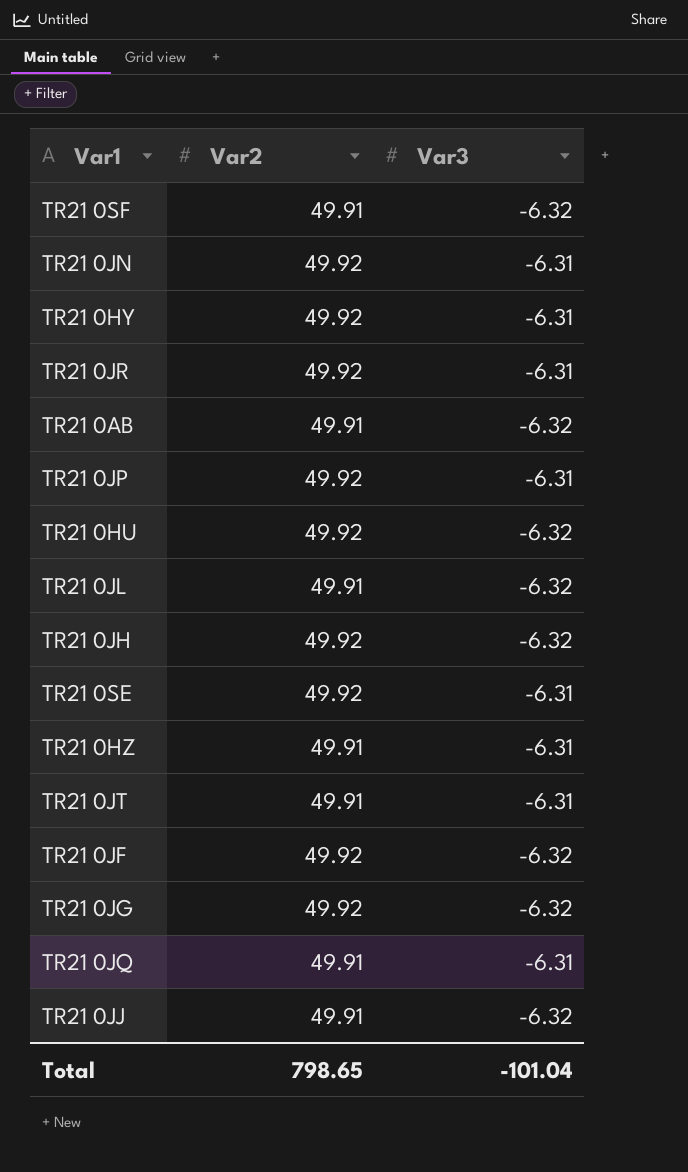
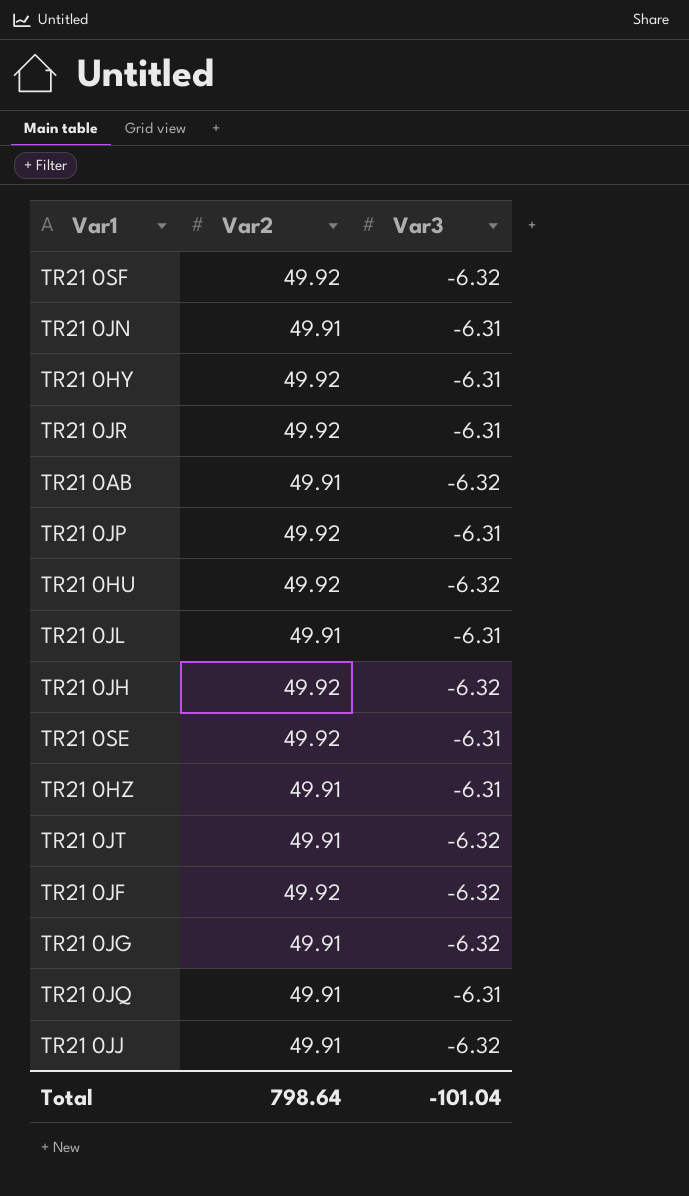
TR21 0SF | Var2: 49.91 -> 49.92
TR21 0JN | Var2: 49.92 -> 49.91
TR21 0JL | Var3: -6.32 -> -6.31
TR21 0JT | Var3: -6.31 -> -6.32
TR21 0JG | Var2: 49.92 -> 49.91
Total | Var2: 798.65 -> 798.64

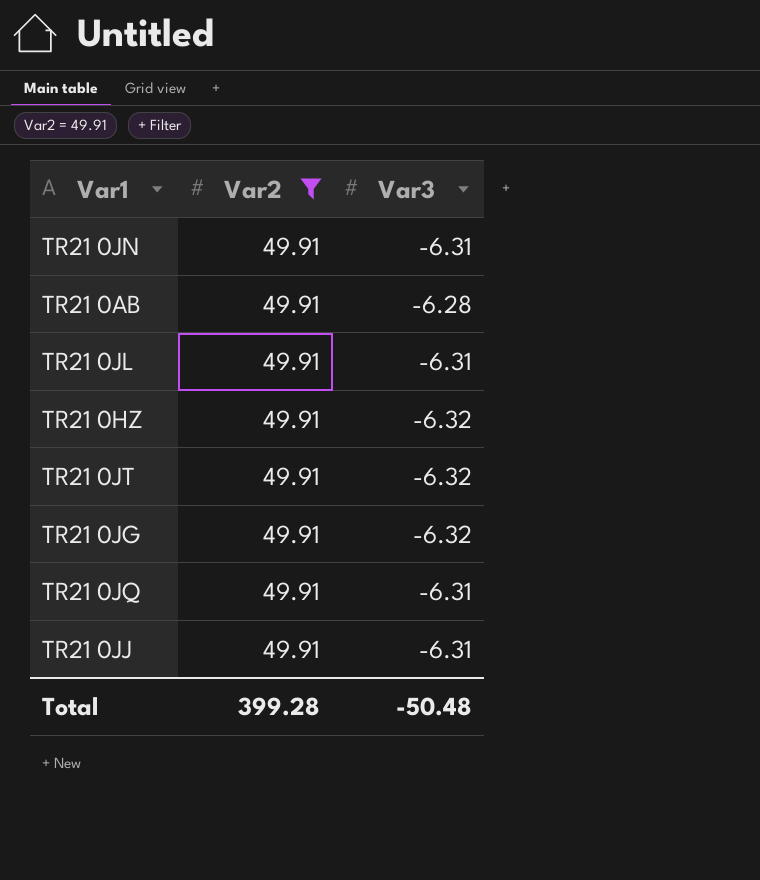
filter: none -> Var2 = 49.91
TR21 0AB | Var3: -6.32 -> -6.28
TR21 0HZ | Var3: -6.31 -> -6.32
TR21 0JJ | Var3: -6.32 -> -6.31
Total | Var2: 798.64 -> 399.28
Total | Var3: -101.04 -> -50.48

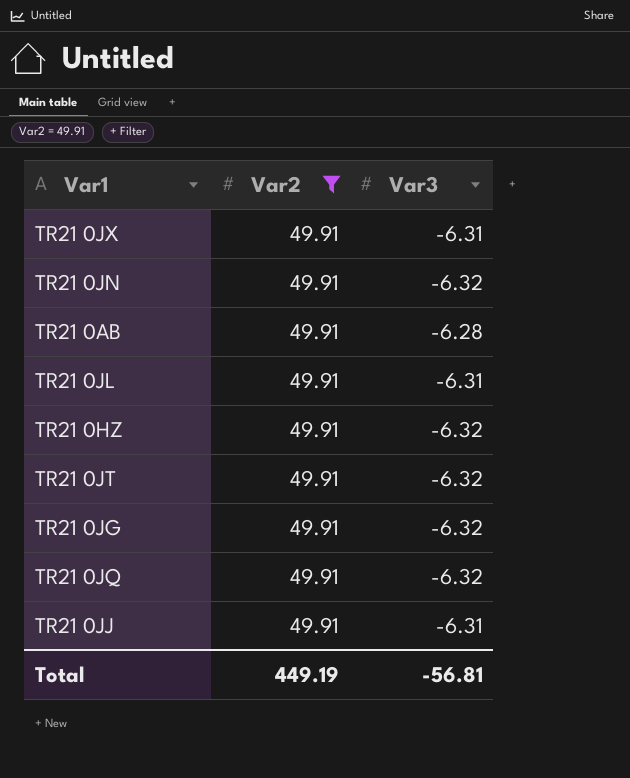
row TR21 0JX: none -> 49.91 | -6.31
TR21 0JN | Var3: -6.31 -> -6.32
TR21 0JQ | Var3: -6.31 -> -6.32
Total | Var2: 399.28 -> 449.19
Total | Var3: -50.48 -> -56.81

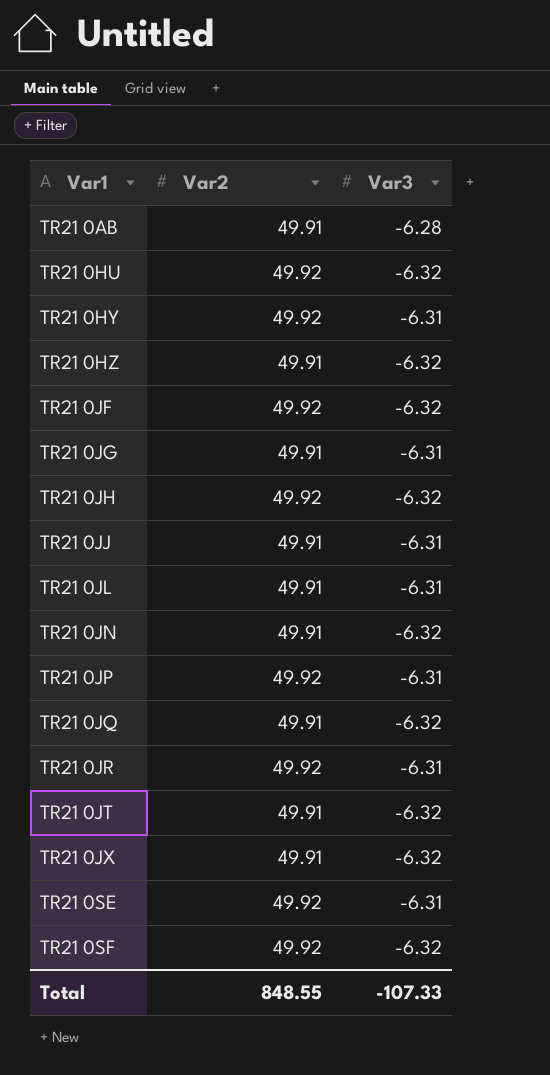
filter: Var2 = 49.91 -> none
row order: none -> Var1 ascending
TR21 0JG | Var3: -6.32 -> -6.31
TR21 0JX | Var3: -6.31 -> -6.32
Total | Var2: 449.19 -> 848.55
Total | Var3: -56.81 -> -107.33

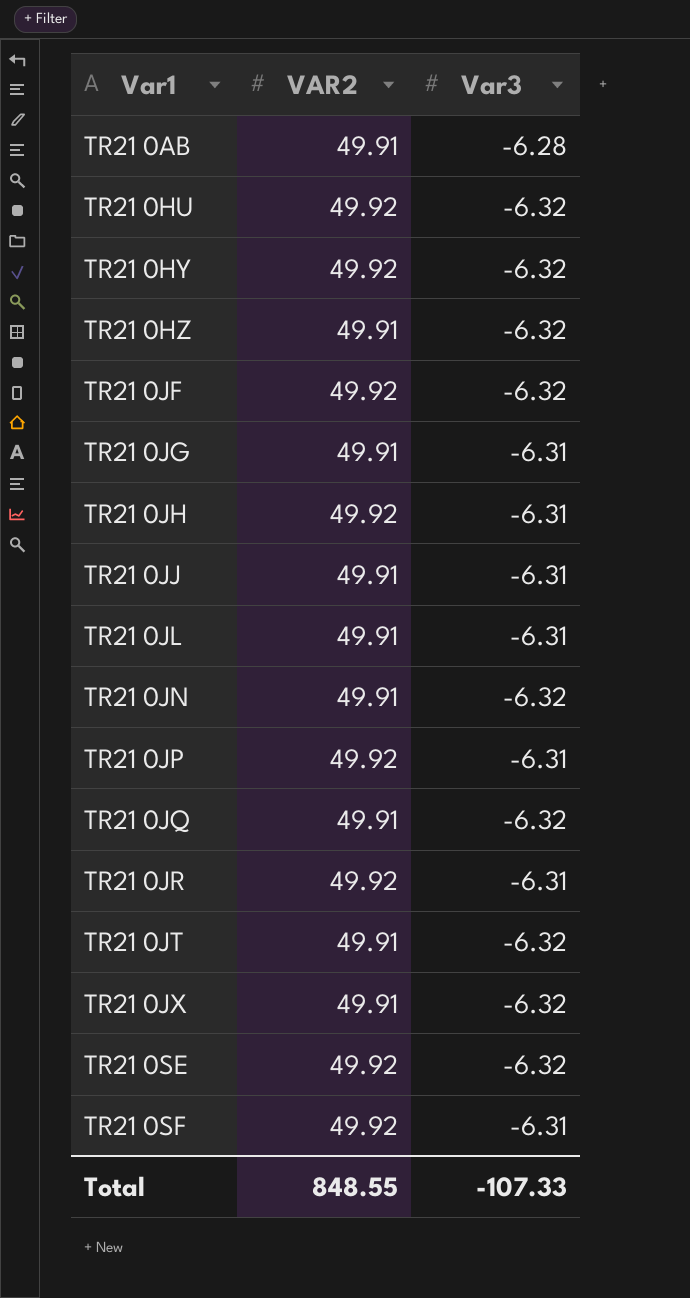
column name: Var2 -> VAR2
TR21 0HY | Var3: -6.31 -> -6.32
TR21 0JH | Var3: -6.32 -> -6.31
TR21 0SE | Var3: -6.31 -> -6.32
TR21 0SF | Var3: -6.32 -> -6.31

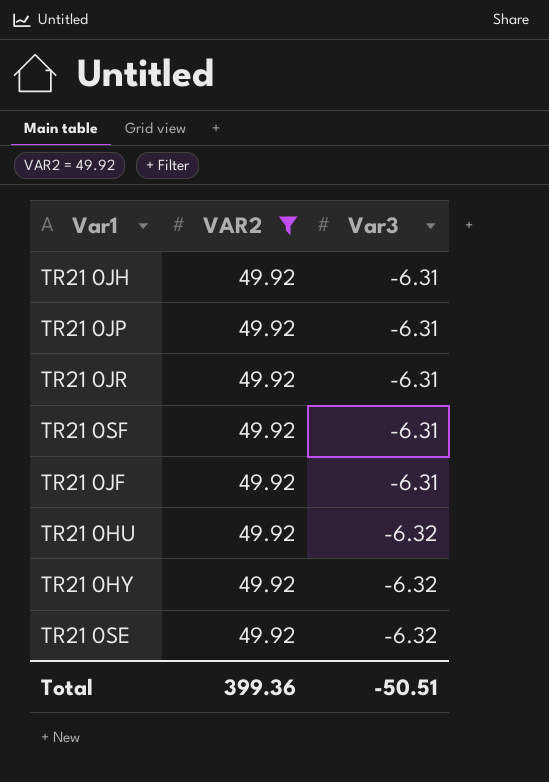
filter: none -> VAR2 = 49.92
row order: Var1 ascending -> Var3 descending
TR21 0JF | Var3: -6.32 -> -6.31
Total | VAR2: 848.55 -> 399.36
Total | Var3: -107.33 -> -50.51

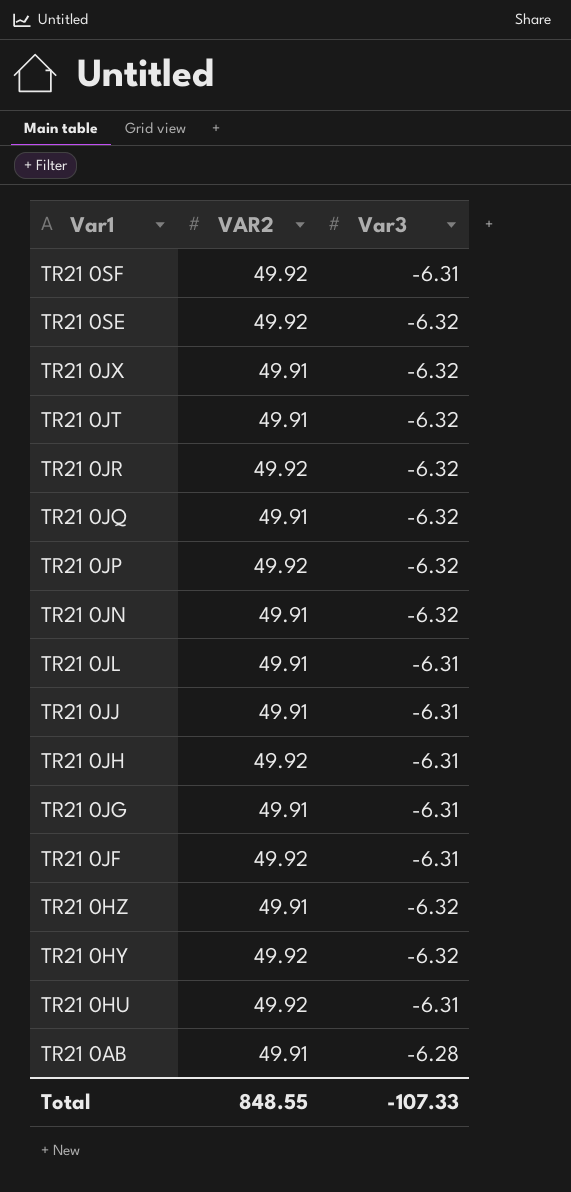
filter: VAR2 = 49.92 -> none
row order: Var3 descending -> Var1 descending
TR21 0JR | Var3: -6.31 -> -6.32
TR21 0JP | Var3: -6.31 -> -6.32
TR21 0HU | Var3: -6.32 -> -6.31
Total | VAR2: 399.36 -> 848.55
Total | Var3: -50.51 -> -107.33

